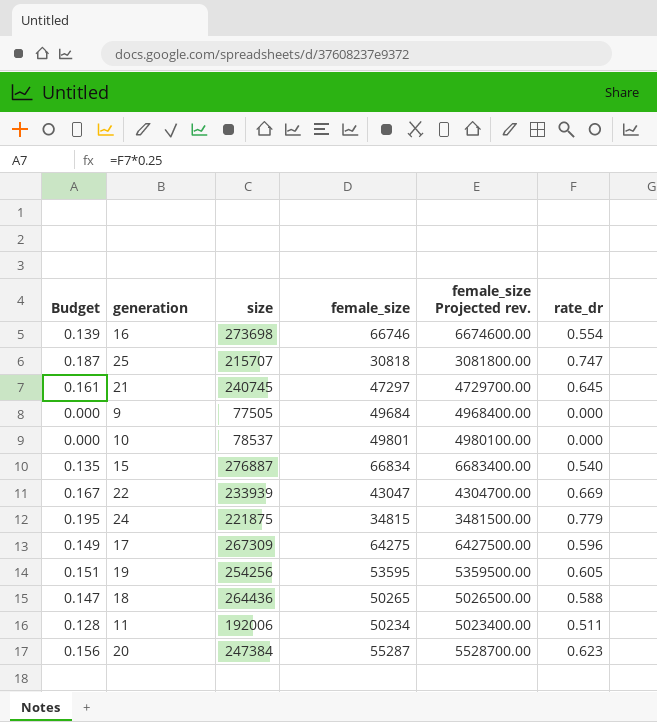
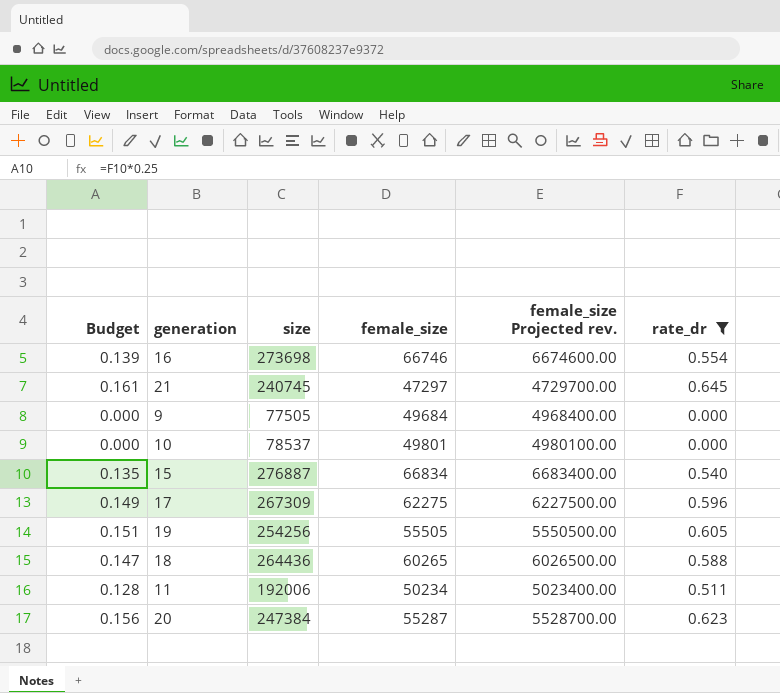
filter: none -> rate_dr <= 0.645
17 | female_size: 64275 -> 62275
17 | female_size Projected rev.: 6427500.00 -> 6227500.00
19 | female_size: 53595 -> 55505
19 | female_size Projected rev.: 5359500.00 -> 5550500.00
18 | female_size: 50265 -> 60265
18 | female_size Projected rev.: 5026500.00 -> 6026500.00

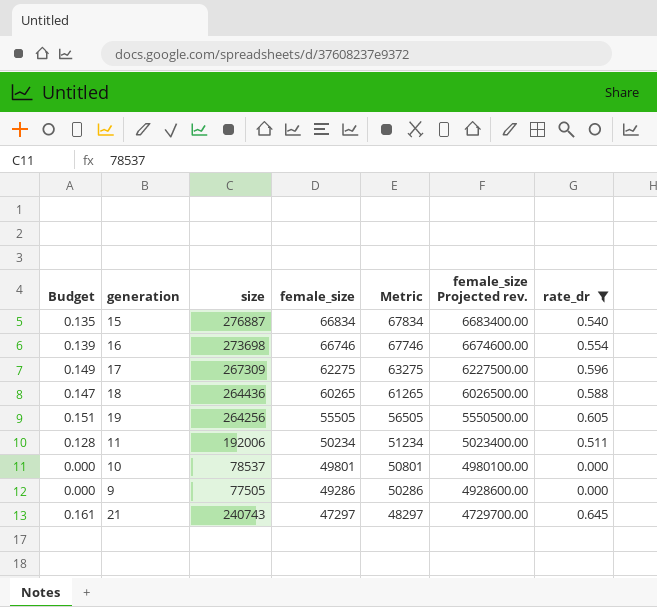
row order: none -> female_size descending
column Metric | formula: none -> [female_size] + 1000
row 20: 0.156 | 247384 | 55287 | 5528700.00 | 0.623 -> none
19 | size: 254256 -> 264256
9 | female_size: 49684 -> 49286
9 | female_size Projected rev.: 4968400.00 -> 4928600.00
21 | size: 240745 -> 240743

